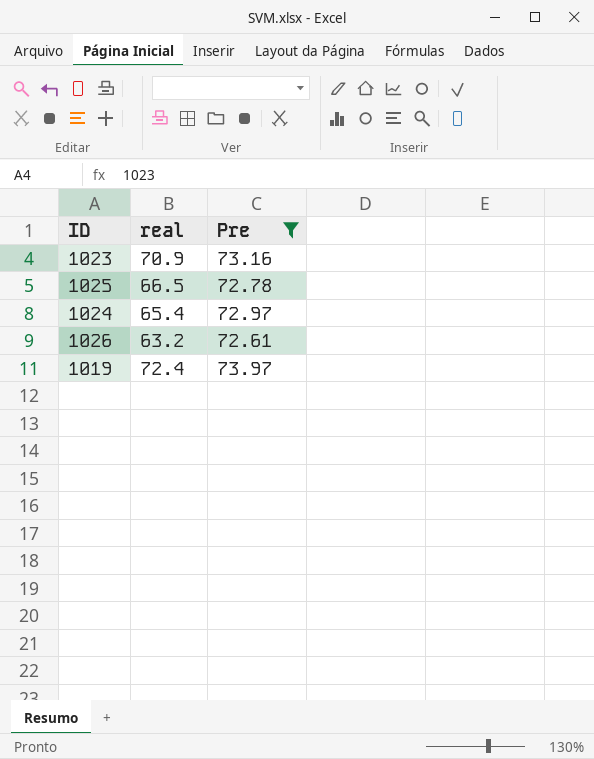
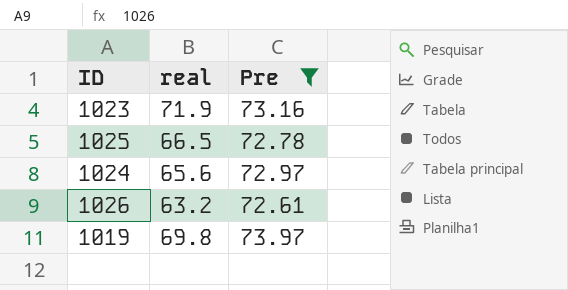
1023 | real: 70.9 -> 71.9
1024 | real: 65.4 -> 65.6
1019 | real: 72.4 -> 69.8

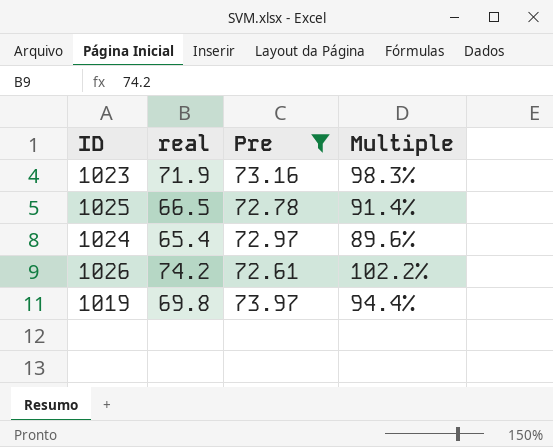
column Multiple | formula: none -> [real] / [Pre]
1024 | real: 65.6 -> 65.4
1026 | real: 63.2 -> 74.2

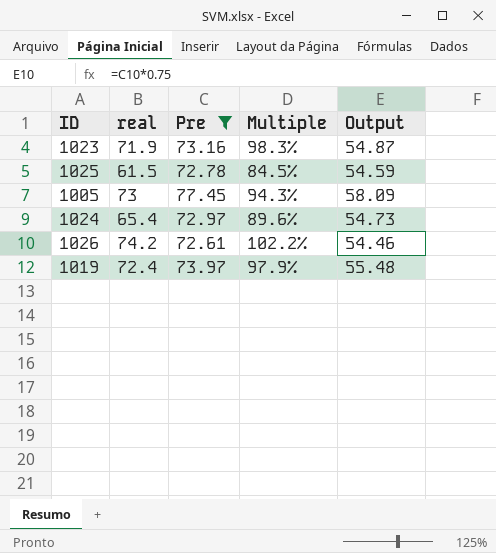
column Output | formula: none -> [Pre] * 0.75
1025 | real: 66.5 -> 61.5
1025 | Multiple: 91.4% -> 84.5%
row 1005: none -> 73 | 77.45 | 94.3% | 58.09
1019 | real: 69.8 -> 72.4
1019 | Multiple: 94.4% -> 97.9%

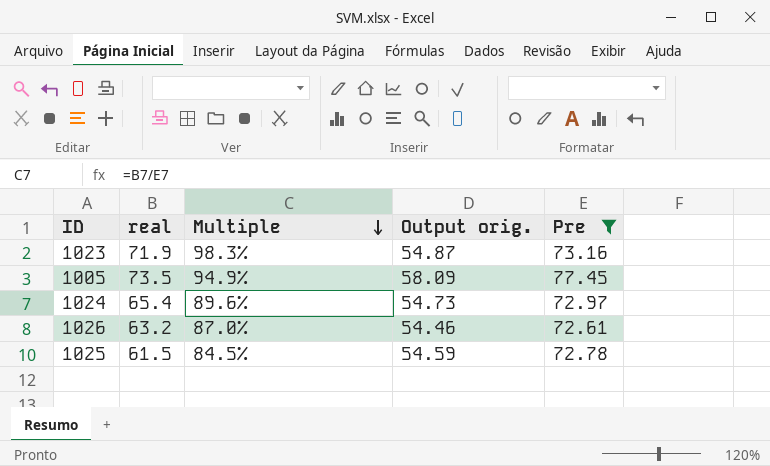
row order: none -> Multiple descending
column name: Output -> Output orig.
column Pre | position: 3 -> 5
row 1019: 72.4 | 73.97 | 97.9% | 55.48 -> none
1005 | real: 73 -> 73.5
1005 | Multiple: 94.3% -> 94.9%
1026 | real: 74.2 -> 63.2
1026 | Multiple: 102.2% -> 87.0%

